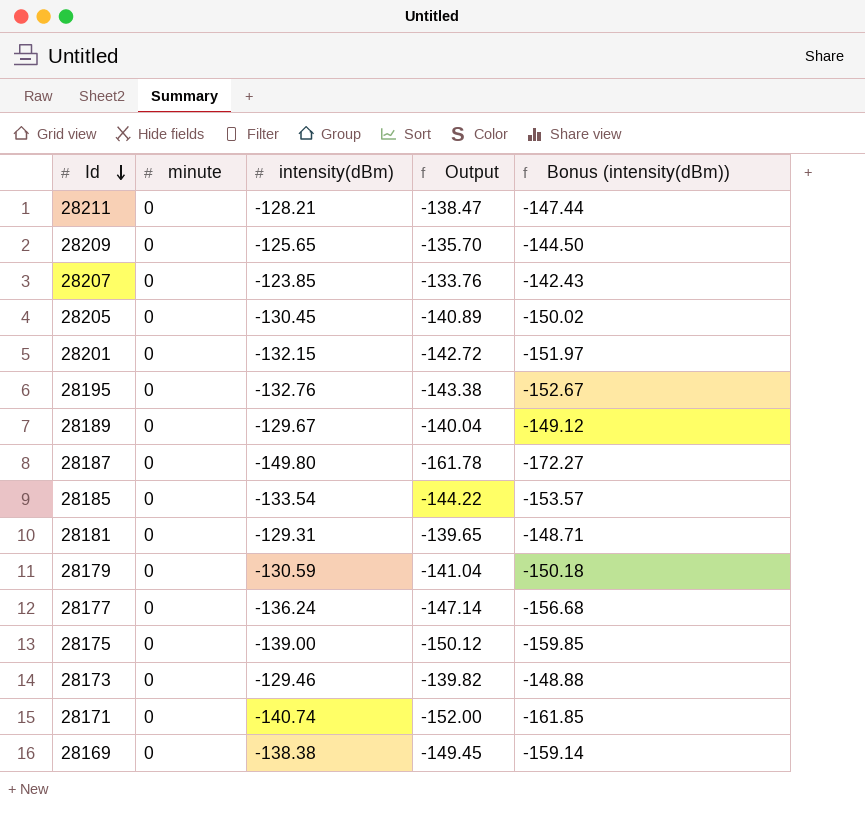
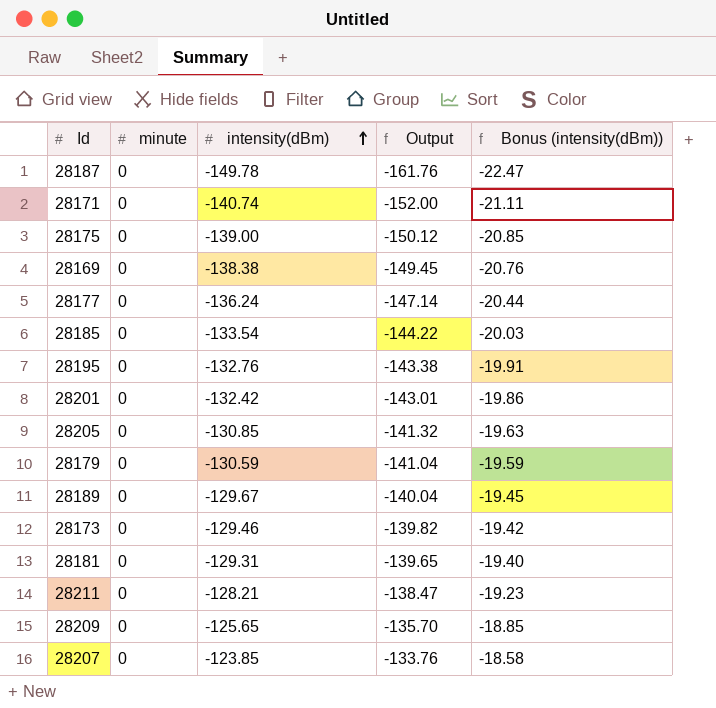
row order: Id descending -> intensity(dBm) ascending
column Bonus (intensity(dBm)) | formula: [intensity(dBm)] * 1.15 -> [intensity(dBm)] * 0.15
28187 | intensity(dBm): -149.80 -> -149.78
28187 | Output: -161.78 -> -161.76
28201 | intensity(dBm): -132.15 -> -132.42
28201 | Output: -142.72 -> -143.01
28205 | intensity(dBm): -130.45 -> -130.85
28205 | Output: -140.89 -> -141.32

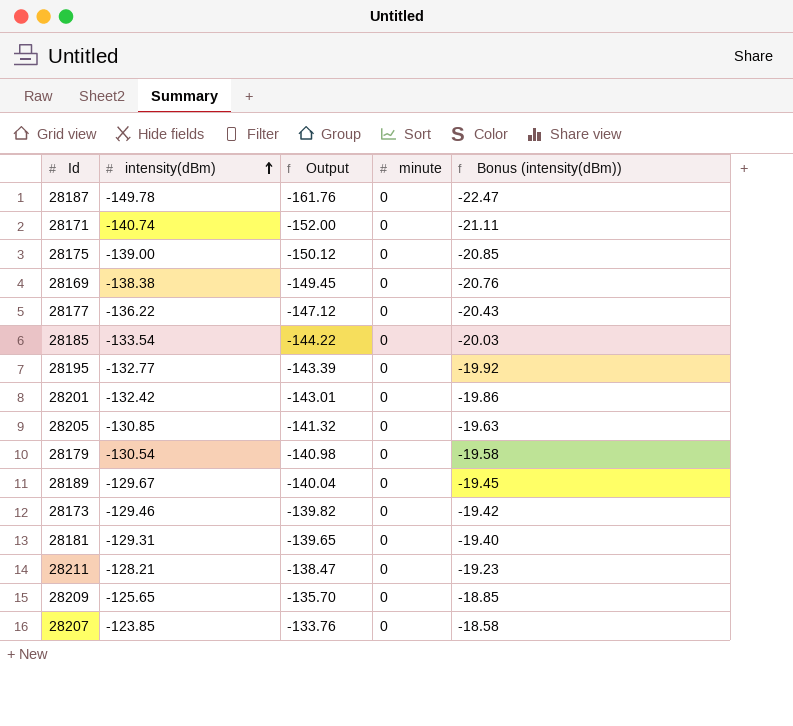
column minute | position: 2 -> 4
28177 | intensity(dBm): -136.24 -> -136.22
28177 | Output: -147.14 -> -147.12
28177 | Bonus (intensity(dBm)): -20.44 -> -20.43
28195 | intensity(dBm): -132.76 -> -132.77
28195 | Output: -143.38 -> -143.39
28195 | Bonus (intensity(dBm)): -19.91 -> -19.92
28179 | intensity(dBm): -130.59 -> -130.54
28179 | Output: -141.04 -> -140.98
28179 | Bonus (intensity(dBm)): -19.59 -> -19.58

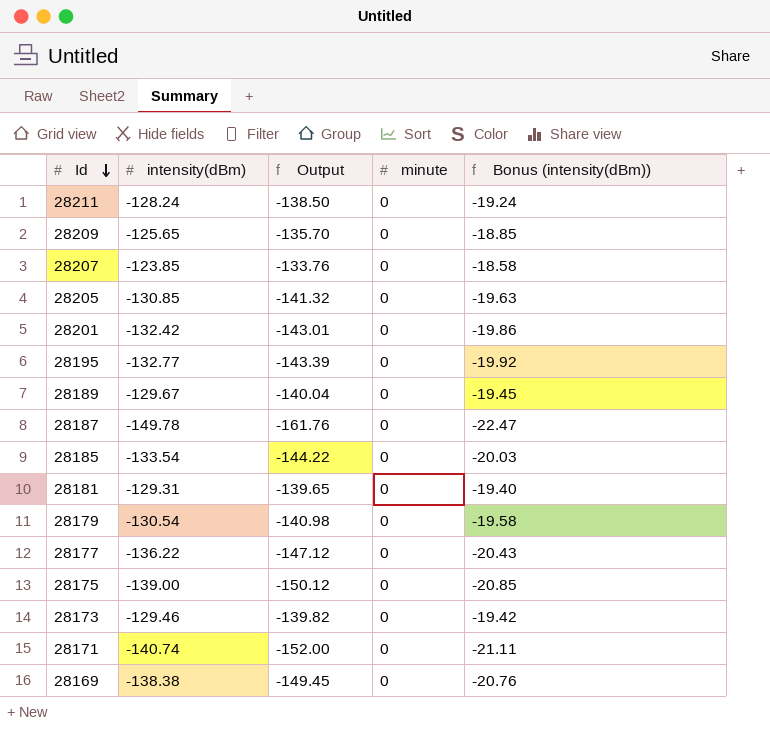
row order: intensity(dBm) ascending -> Id descending
28211 | intensity(dBm): -128.21 -> -128.24
28211 | Output: -138.47 -> -138.50
28211 | Bonus (intensity(dBm)): -19.23 -> -19.24

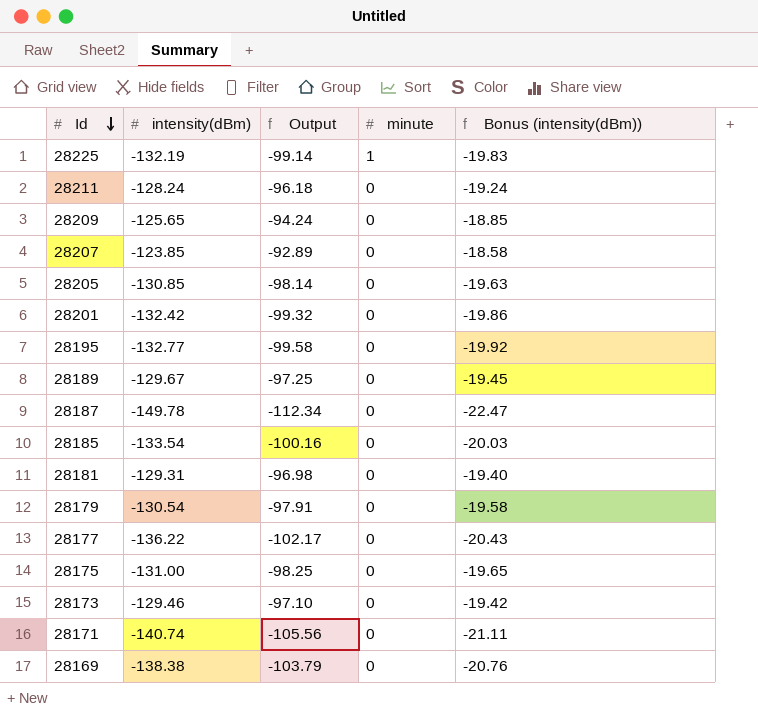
column Output | formula: [intensity(dBm)] * 1.08 -> [intensity(dBm)] * 0.75
row 28225: none -> -132.19 | -99.14 | 1 | -19.83
28175 | intensity(dBm): -139.00 -> -131.00
28175 | Bonus (intensity(dBm)): -20.85 -> -19.65

